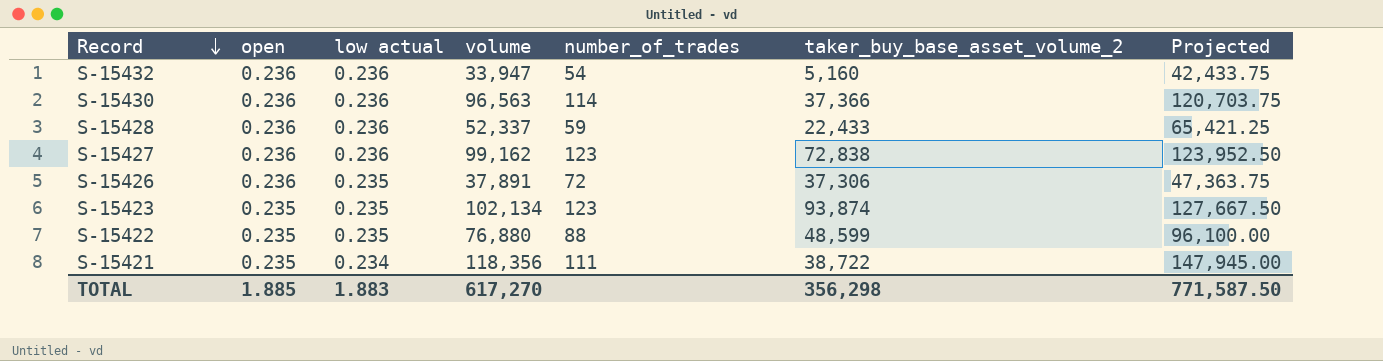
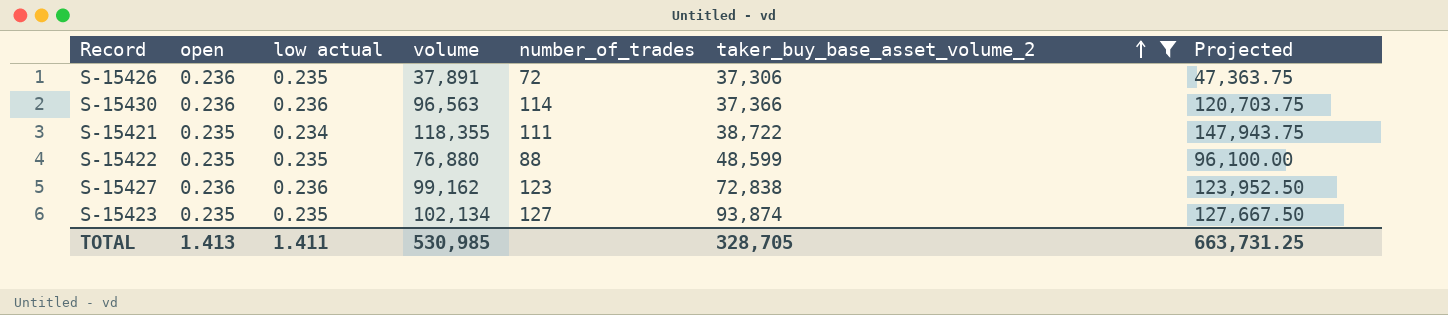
filter: none -> taker_buy_base_asset_volume_2 >= 37,306
row order: Record descending -> taker_buy_base_asset_volume_2 ascending
S-15421 | volume: 118,356 -> 118,355
S-15421 | Projected: 147,945.00 -> 147,943.75
S-15423 | number_of_trades: 123 -> 127
TOTAL | open: 1.885 -> 1.413
TOTAL | low actual: 1.883 -> 1.411
TOTAL | volume: 617,270 -> 530,985
TOTAL | taker_buy_base_asset_volume_2: 356,298 -> 328,705
TOTAL | Projected: 771,587.50 -> 663,731.25

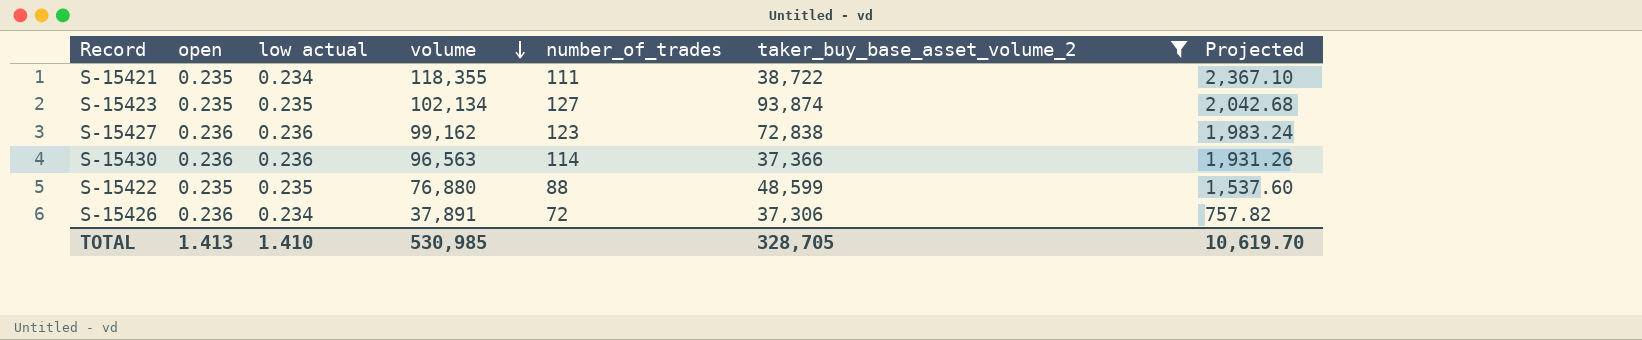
row order: taker_buy_base_asset_volume_2 ascending -> volume descending
column Projected | formula: [volume] * 1.25 -> [volume] * 0.02
S-15426 | low actual: 0.235 -> 0.234
TOTAL | low actual: 1.411 -> 1.410
TOTAL | Projected: 663,731.25 -> 10,619.70

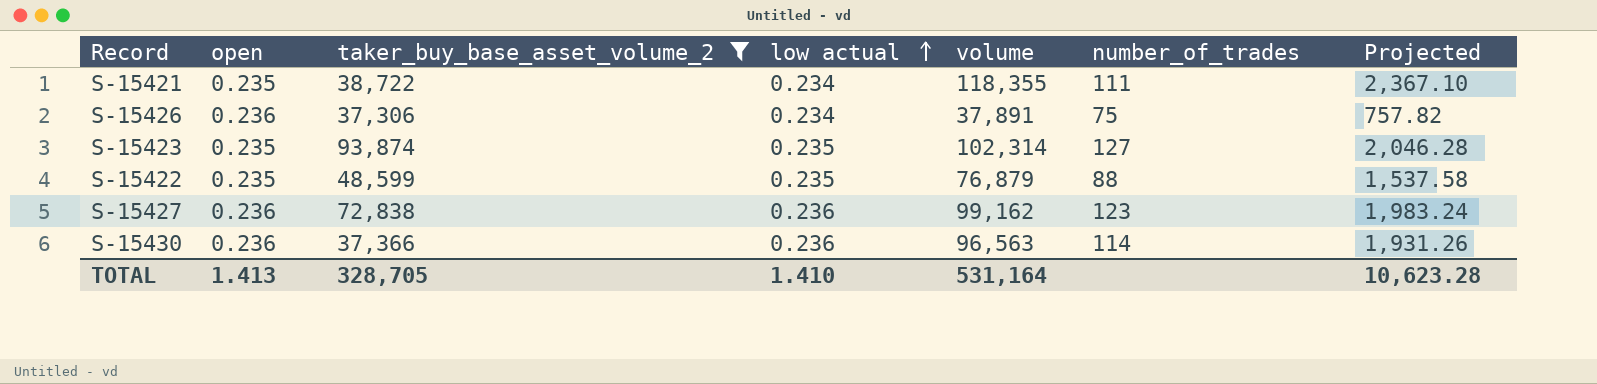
row order: volume descending -> low actual ascending
column taker_buy_base_asset_volume_2 | position: 6 -> 3
S-15426 | number_of_trades: 72 -> 75
S-15423 | volume: 102,134 -> 102,314
S-15423 | Projected: 2,042.68 -> 2,046.28
S-15422 | volume: 76,880 -> 76,879
S-15422 | Projected: 1,537.60 -> 1,537.58
TOTAL | volume: 530,985 -> 531,164
TOTAL | Projected: 10,619.70 -> 10,623.28

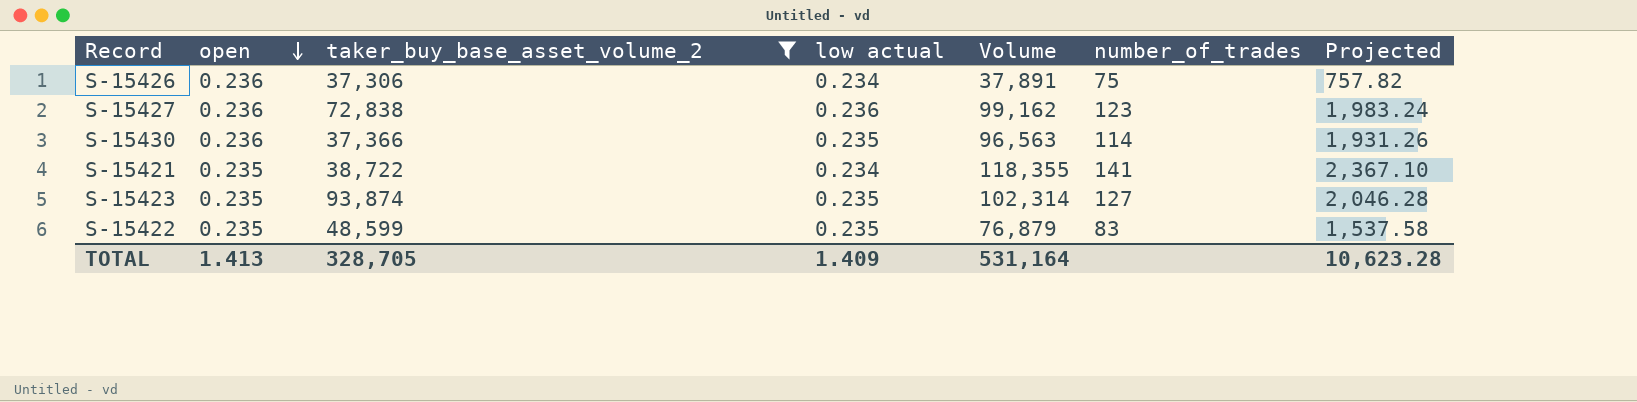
row order: low actual ascending -> open descending
column name: volume -> Volume
S-15430 | low actual: 0.236 -> 0.235
S-15421 | number_of_trades: 111 -> 141
S-15422 | number_of_trades: 88 -> 83
TOTAL | low actual: 1.410 -> 1.409

